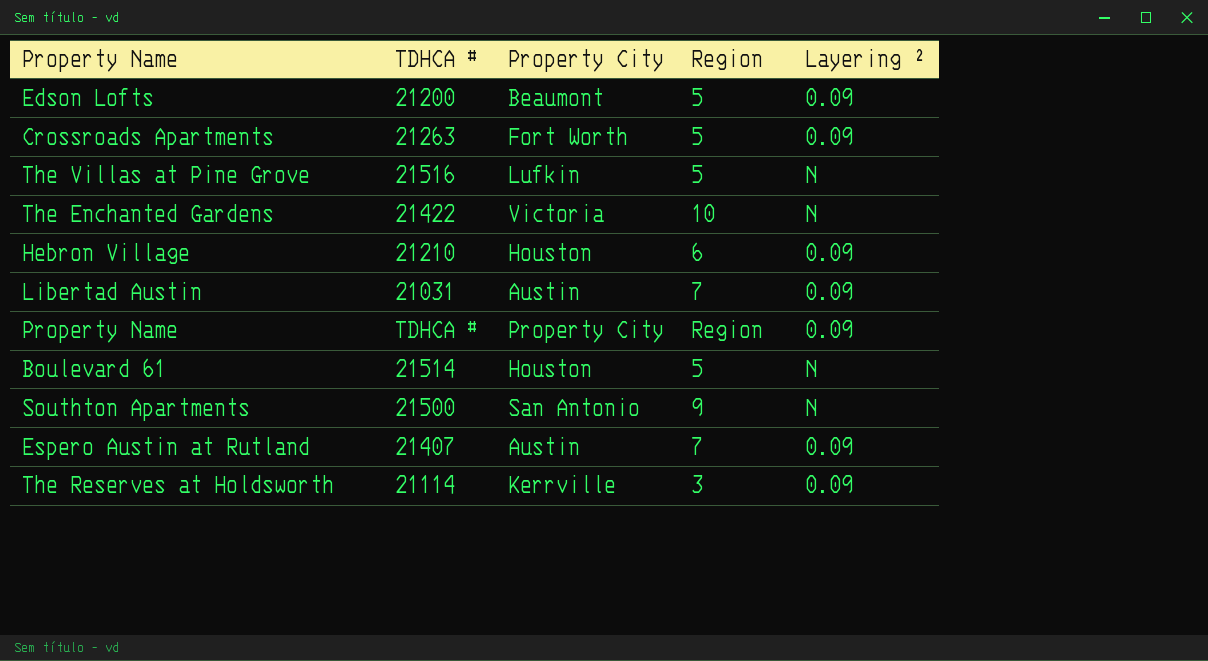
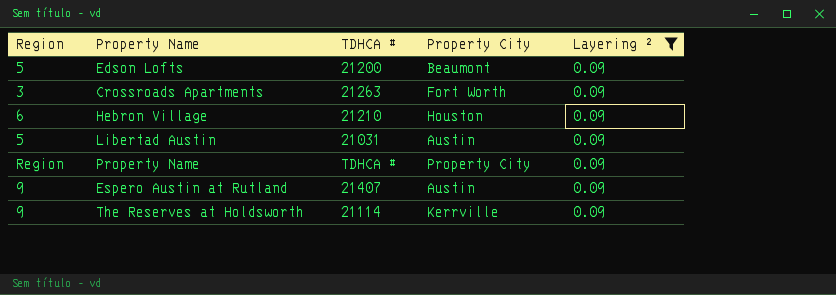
filter: none -> Layering ² = 0.09
column Region | position: 4 -> 1
Crossroads Apartments | Region: 5 -> 3
Libertad Austin | Region: 7 -> 5
Espero Austin at Rutland | Region: 7 -> 9
The Reserves at Holdsworth | Region: 3 -> 9

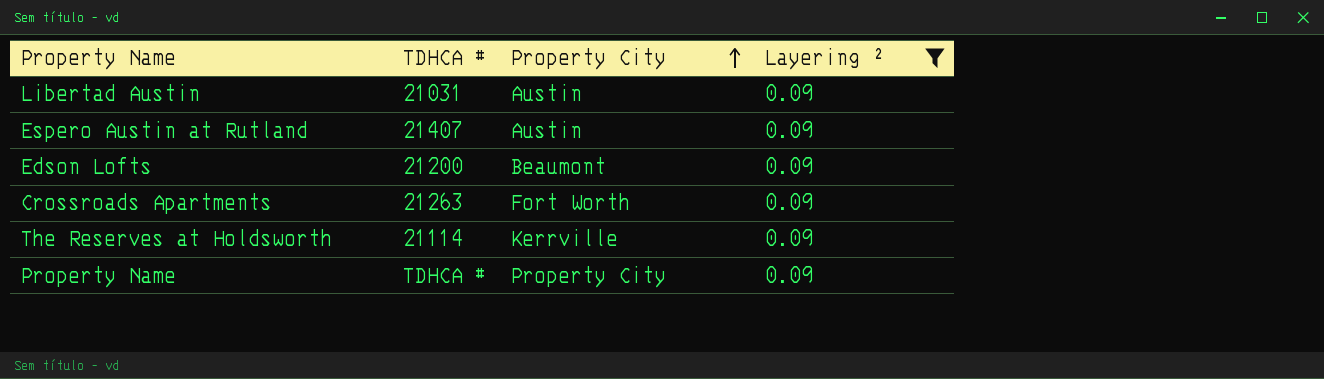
row order: none -> Property City ascending
column Region | position: 1 -> none
row Hebron Village: 6 | 21210 | Houston | 0.09 -> none

